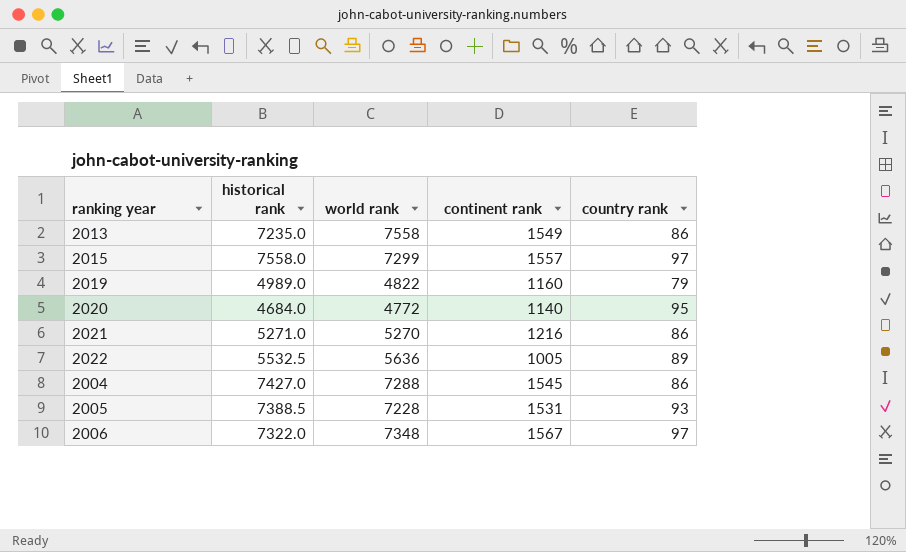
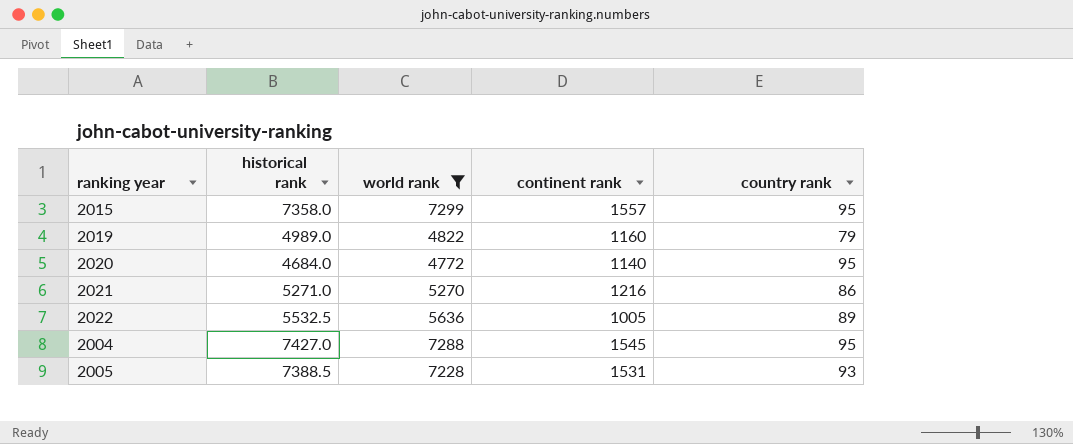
filter: none -> world rank <= 7299
2015 | historical rank: 7558.0 -> 7358.0
2015 | country rank: 97 -> 95
2004 | country rank: 86 -> 95

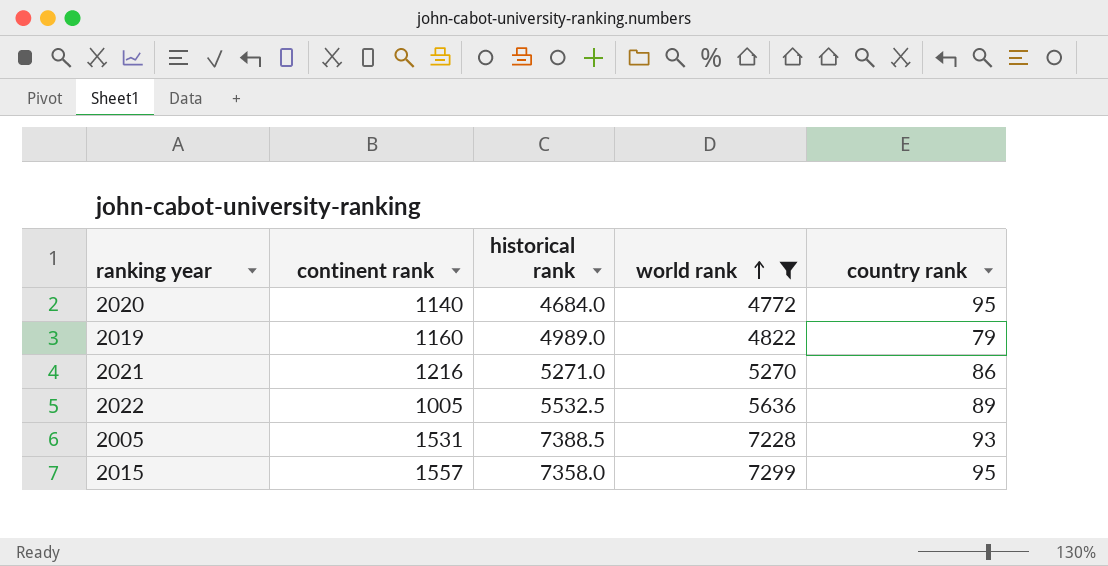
row order: none -> world rank ascending
column continent rank | position: 4 -> 2
row 2004: 7427.0 | 7288 | 1545 | 95 -> none

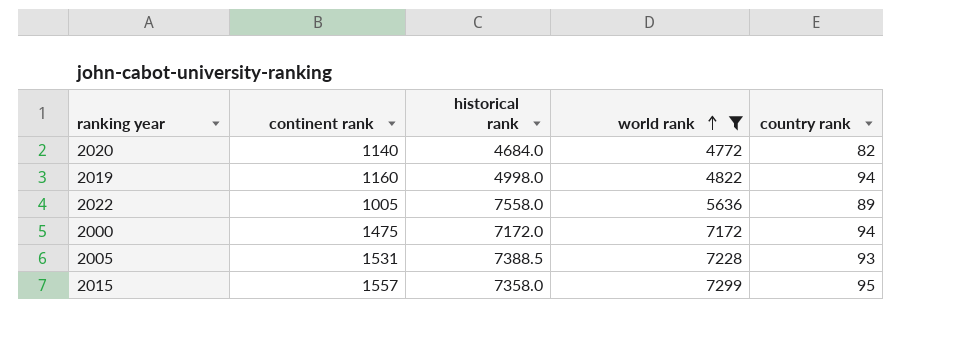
row 2021: 1216 | 5271.0 | 5270 | 86 -> none
2020 | country rank: 95 -> 82
2019 | historical rank: 4989.0 -> 4998.0
2019 | country rank: 79 -> 94
2022 | historical rank: 5532.5 -> 7558.0
row 2000: none -> 1475 | 7172.0 | 7172 | 94

